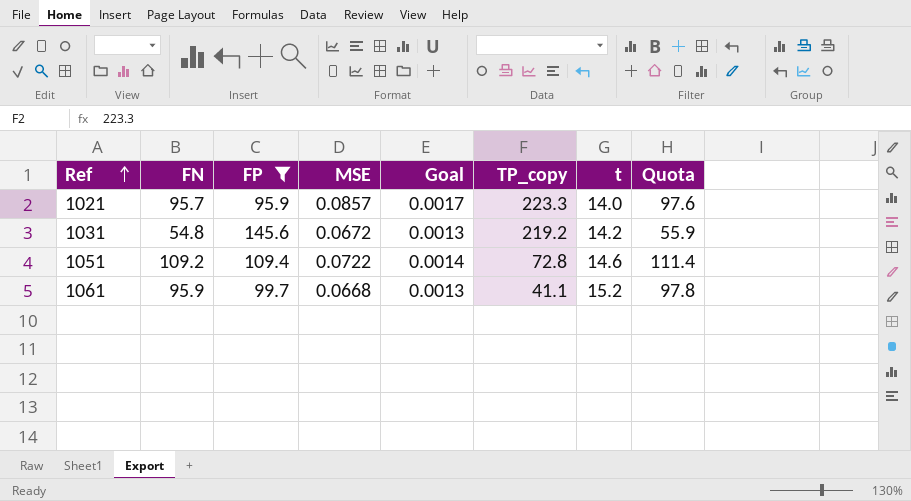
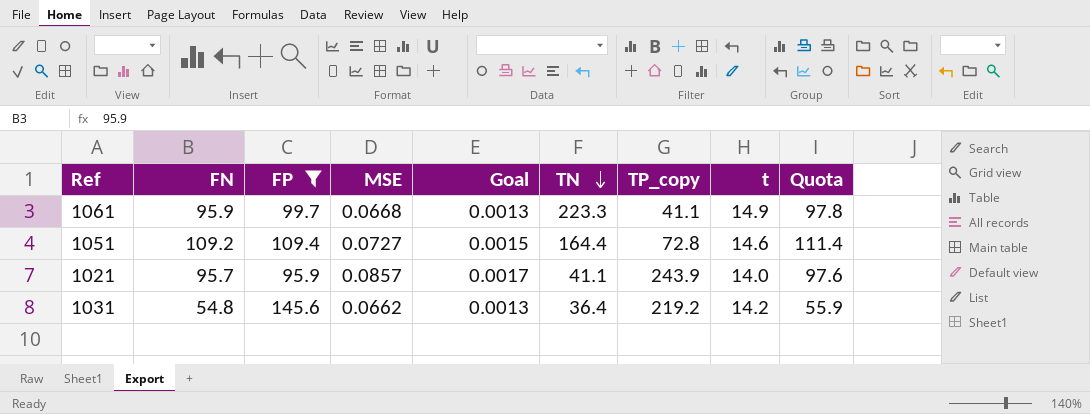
row order: Ref ascending -> TN descending
column TN | position: none -> 6
1061 | t: 15.2 -> 14.9
1051 | MSE: 0.0722 -> 0.0727
1051 | Goal: 0.0014 -> 0.0015
1021 | TP_copy: 223.3 -> 243.9
1031 | MSE: 0.0672 -> 0.0662

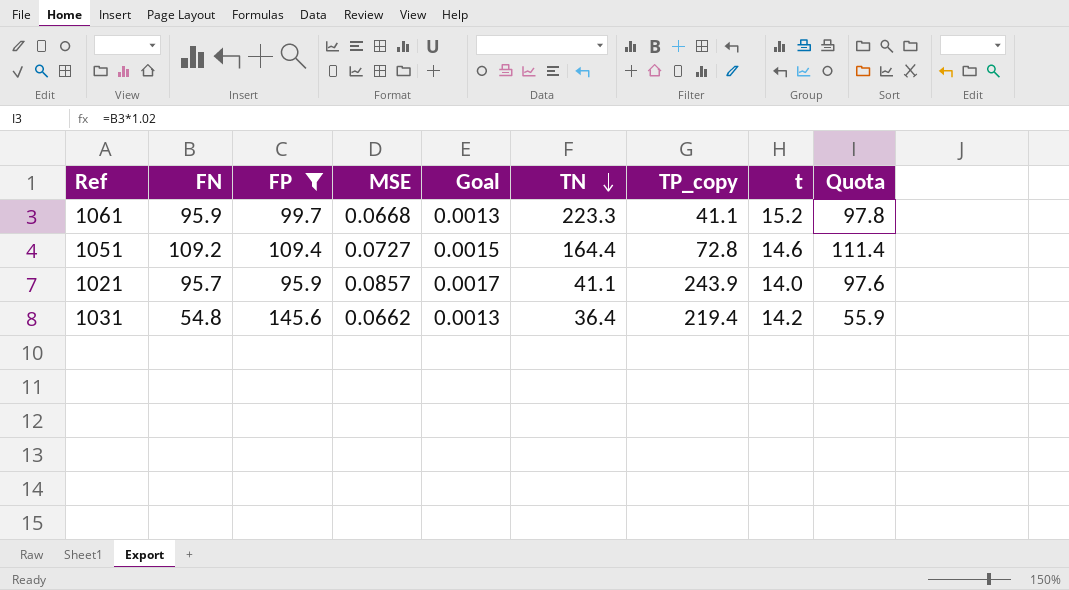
1061 | t: 14.9 -> 15.2
1031 | TP_copy: 219.2 -> 219.4

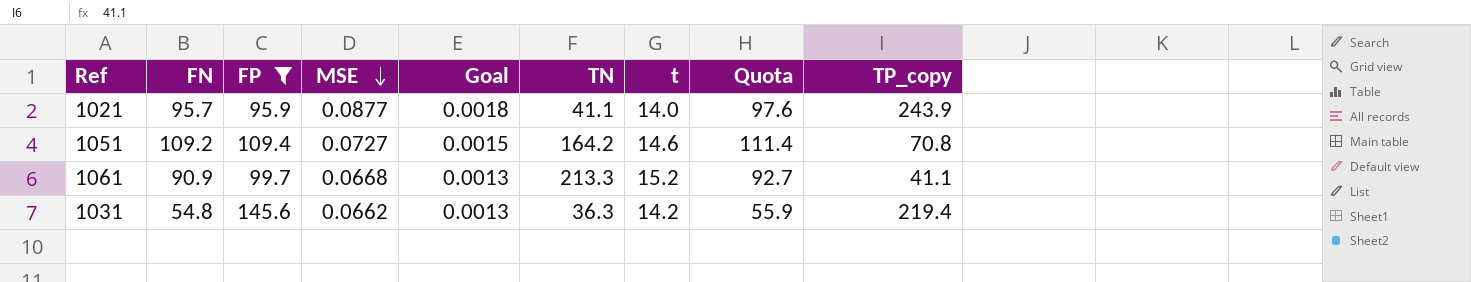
row order: TN descending -> MSE descending
column TP_copy | position: 7 -> 9
1021 | MSE: 0.0857 -> 0.0877
1021 | Goal: 0.0017 -> 0.0018
1051 | TN: 164.4 -> 164.2
1051 | TP_copy: 72.8 -> 70.8
1061 | FN: 95.9 -> 90.9
1061 | TN: 223.3 -> 213.3
1061 | Quota: 97.8 -> 92.7
1031 | TN: 36.4 -> 36.3

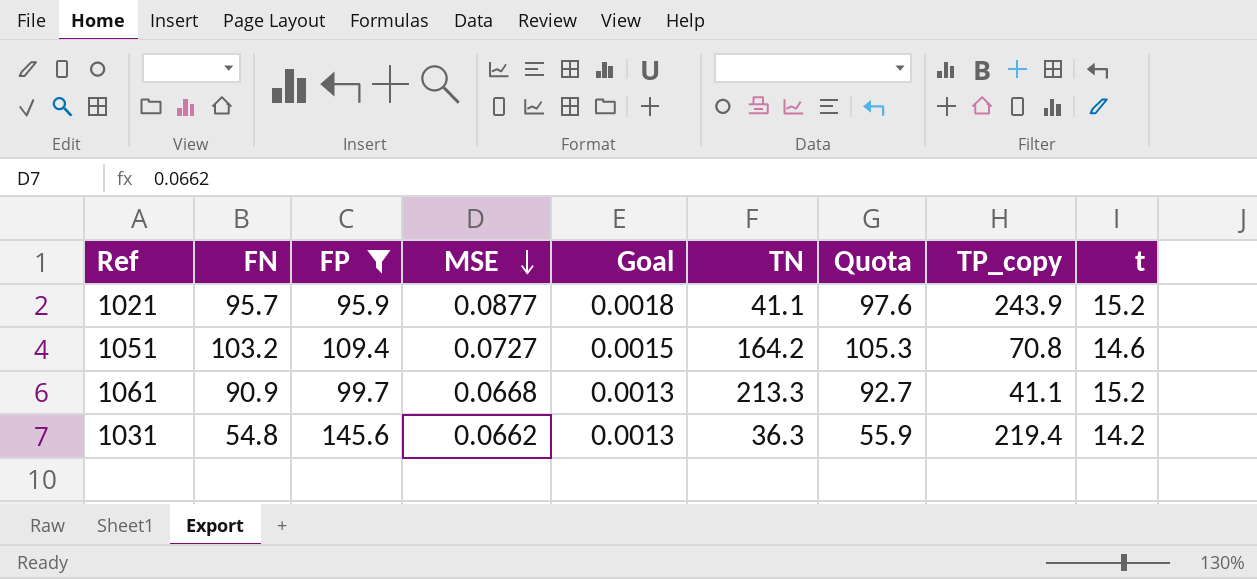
column t | position: 7 -> 9
1021 | t: 14.0 -> 15.2
1051 | FN: 109.2 -> 103.2
1051 | Quota: 111.4 -> 105.3

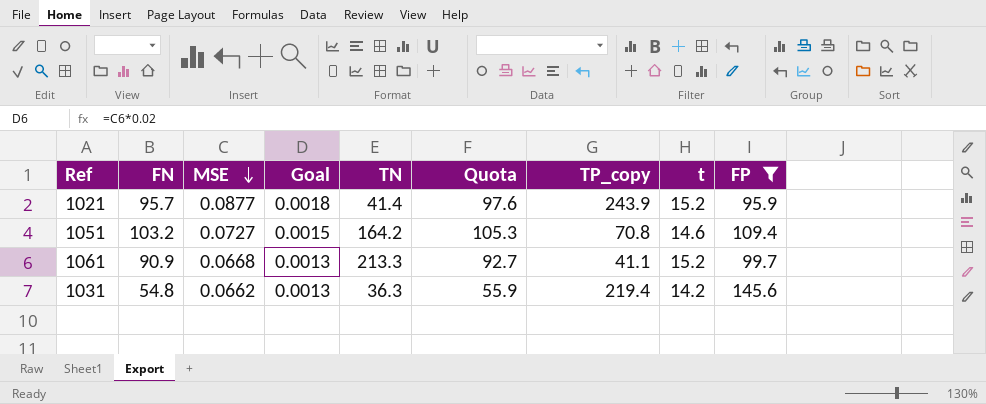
column FP | position: 3 -> 9
1021 | TN: 41.1 -> 41.4

